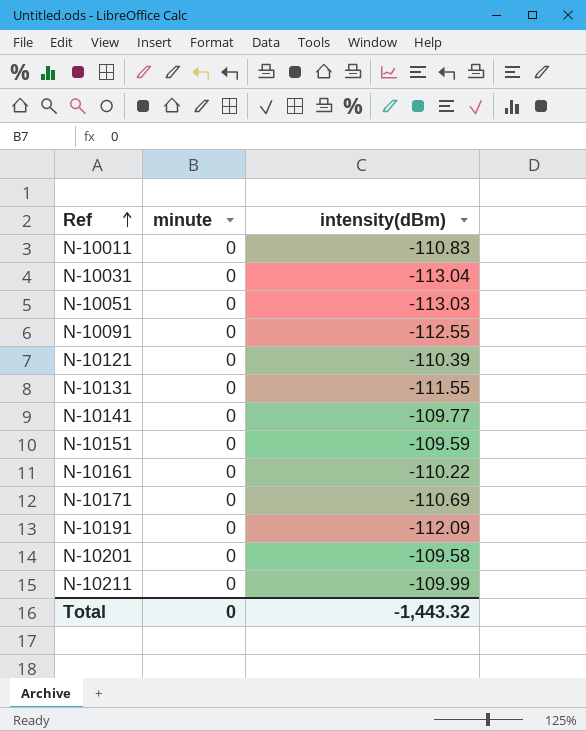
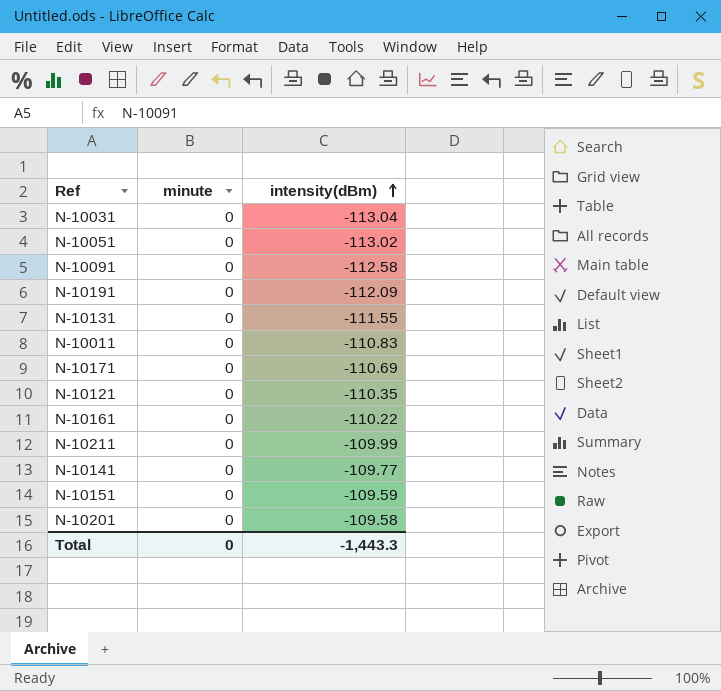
row order: Ref ascending -> intensity(dBm) ascending
N-10051 | intensity(dBm): -113.03 -> -113.02
N-10091 | intensity(dBm): -112.55 -> -112.58
N-10121 | intensity(dBm): -110.39 -> -110.35
Total | intensity(dBm): -1,443.32 -> -1,443.3

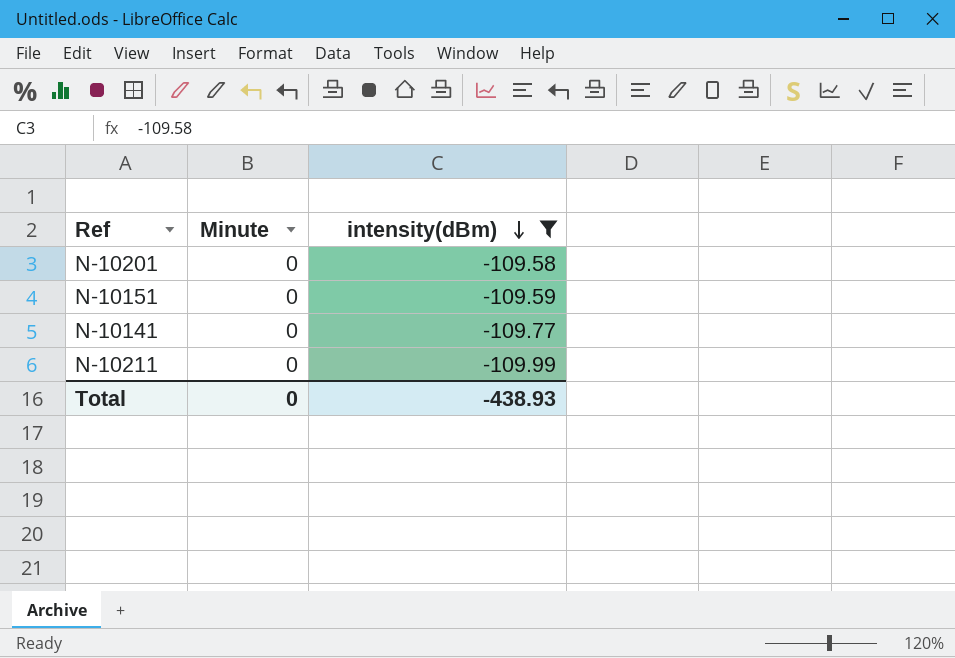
filter: none -> intensity(dBm) >= -109.99
row order: intensity(dBm) ascending -> intensity(dBm) descending
column name: minute -> Minute
Total | intensity(dBm): -1,443.3 -> -438.93

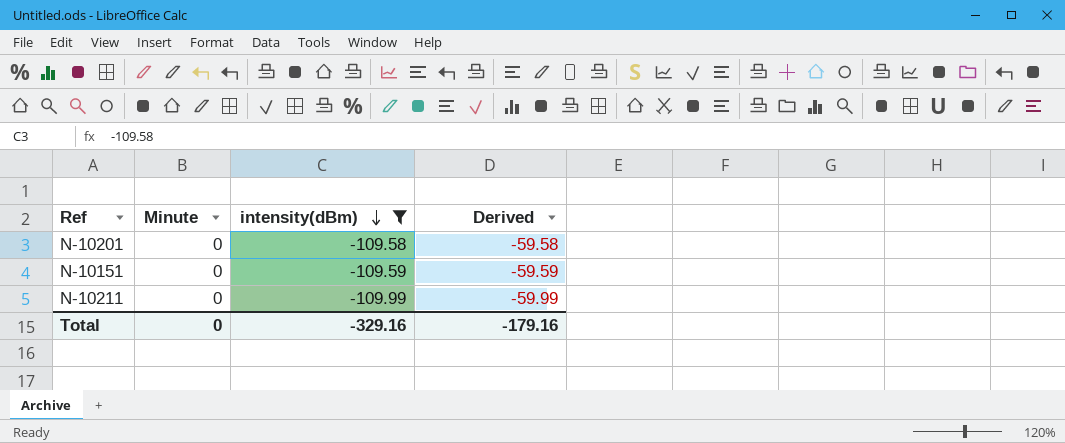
column Derived | formula: none -> [intensity(dBm)] + 50
row N-10141: 0 | -109.77 -> none
Total | intensity(dBm): -438.93 -> -329.16

